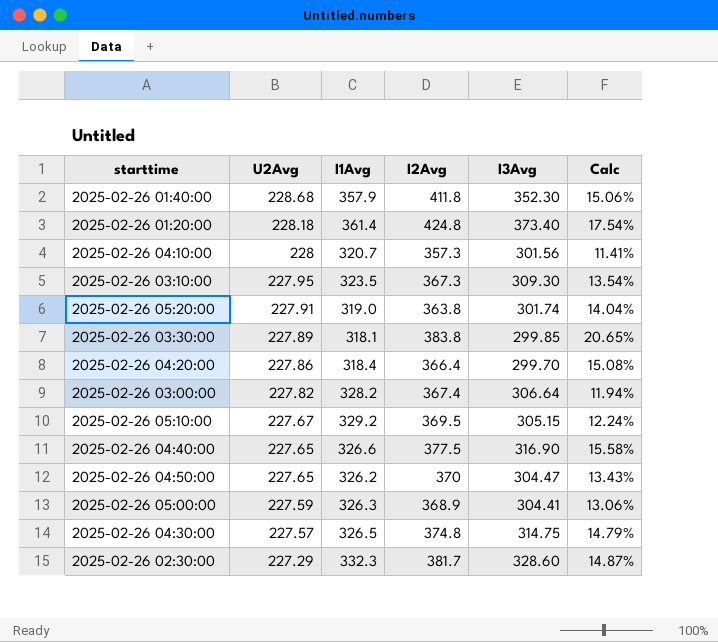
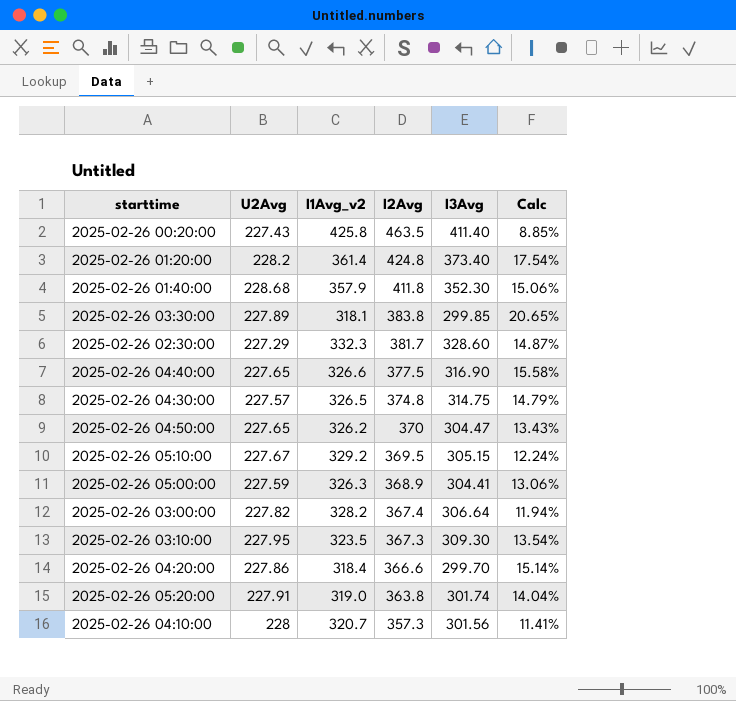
row order: U2Avg descending -> I2Avg descending
column name: I1Avg -> I1Avg_v2
row 2025-02-26 00:20:00: none -> 227.43 | 425.8 | 463.5 | 411.40 | 8.85%
2025-02-26 01:20:00 | U2Avg: 228.18 -> 228.2
2025-02-26 04:20:00 | I2Avg: 366.4 -> 366.6
2025-02-26 04:20:00 | Calc: 15.08% -> 15.14%

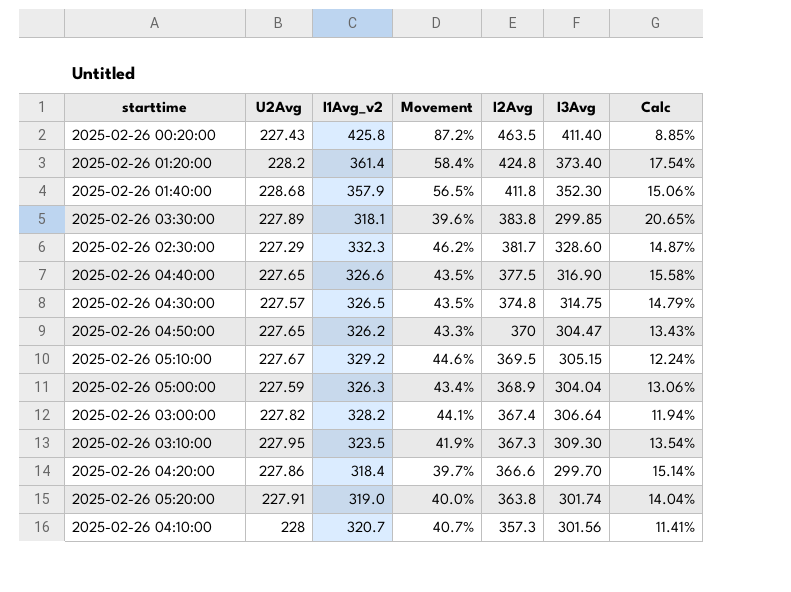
column Movement | formula: none -> ([I1Avg_v2] - [U2Avg]) / [U2Avg]
2025-02-26 05:00:00 | I3Avg: 304.41 -> 304.04

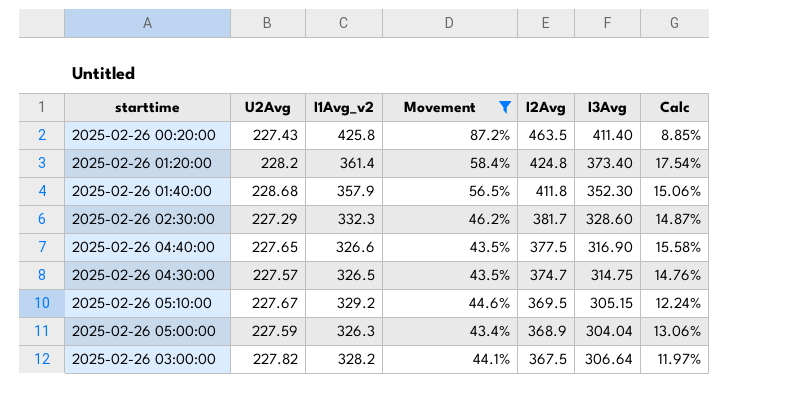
filter: none -> Movement >= 43.4%
2025-02-26 04:30:00 | I2Avg: 374.8 -> 374.7
2025-02-26 04:30:00 | Calc: 14.79% -> 14.76%
2025-02-26 03:00:00 | I2Avg: 367.4 -> 367.5
2025-02-26 03:00:00 | Calc: 11.94% -> 11.97%

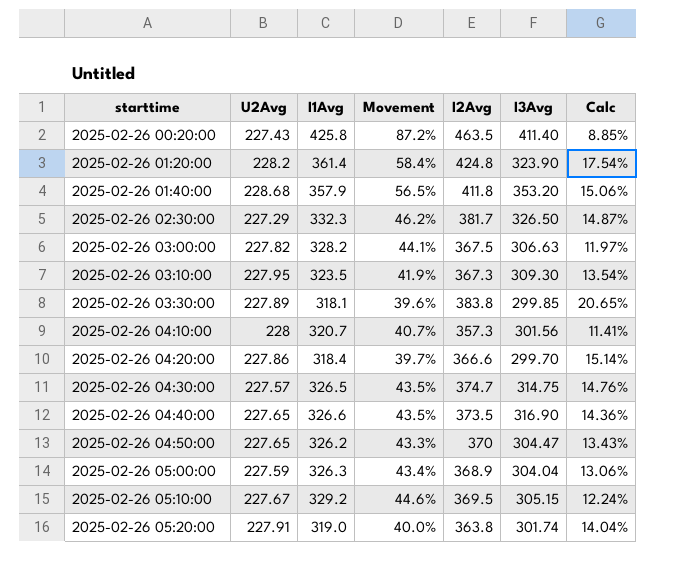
filter: Movement >= 43.4% -> none
row order: I2Avg descending -> starttime ascending
column name: I1Avg_v2 -> I1Avg
2025-02-26 01:20:00 | I3Avg: 373.40 -> 323.90
2025-02-26 01:40:00 | I3Avg: 352.30 -> 353.20
2025-02-26 02:30:00 | I3Avg: 328.60 -> 326.50
2025-02-26 03:00:00 | I3Avg: 306.64 -> 306.63
2025-02-26 04:40:00 | I2Avg: 377.5 -> 373.5
2025-02-26 04:40:00 | Calc: 15.58% -> 14.36%

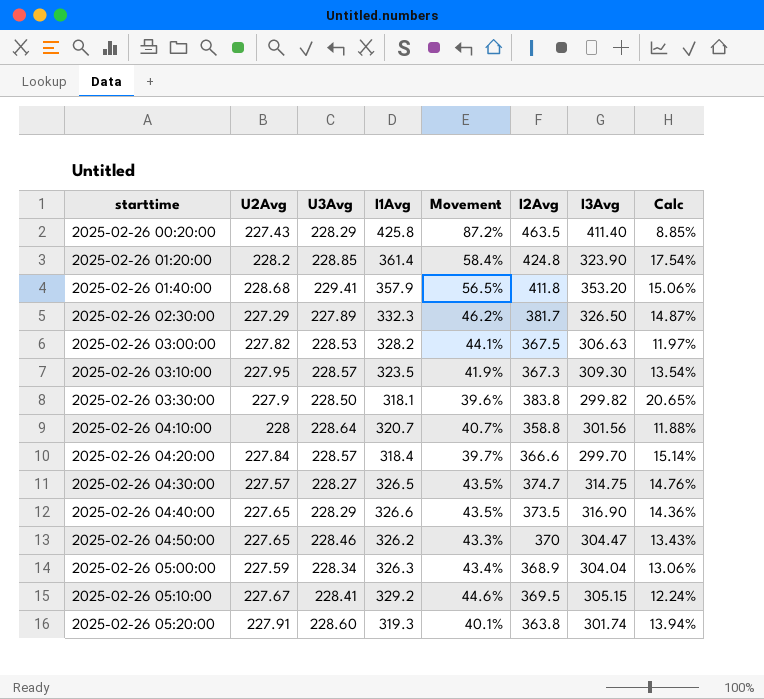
column U3Avg | position: none -> 3
2025-02-26 03:30:00 | U2Avg: 227.89 -> 227.9
2025-02-26 03:30:00 | I3Avg: 299.85 -> 299.82
2025-02-26 04:10:00 | I2Avg: 357.3 -> 358.8
2025-02-26 04:10:00 | Calc: 11.41% -> 11.88%
2025-02-26 04:20:00 | U2Avg: 227.86 -> 227.84
2025-02-26 05:20:00 | I1Avg: 319.0 -> 319.3
2025-02-26 05:20:00 | Movement: 40.0% -> 40.1%
2025-02-26 05:20:00 | Calc: 14.04% -> 13.94%

